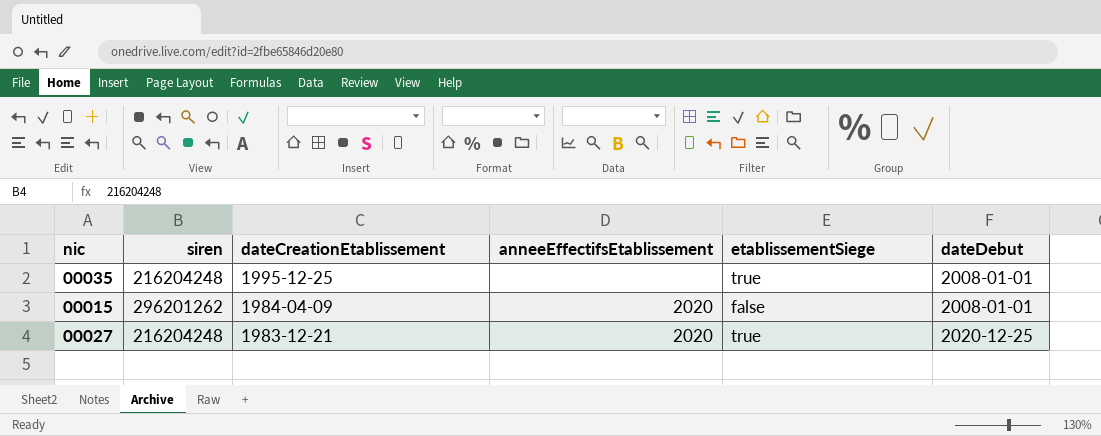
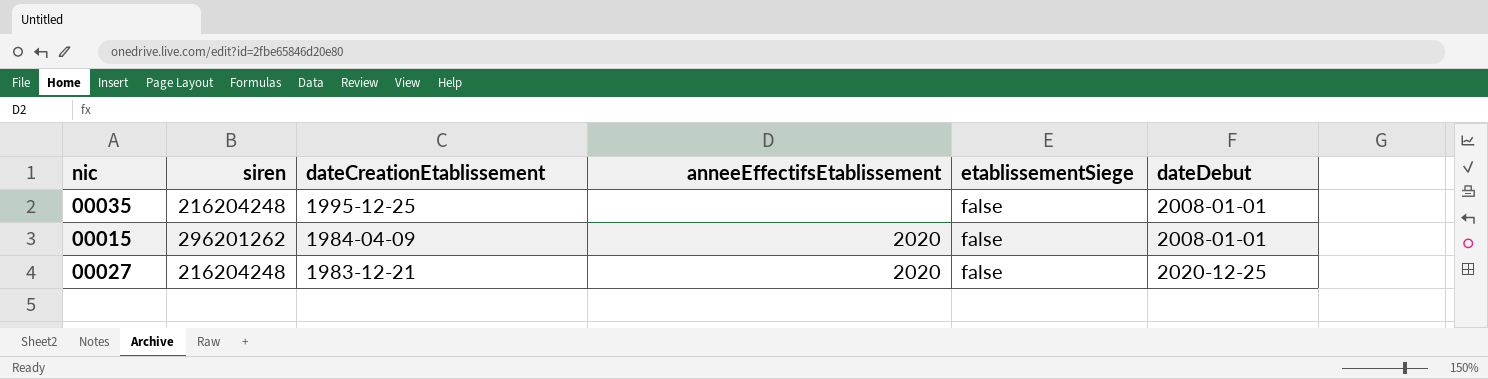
00035 | etablissementSiege: true -> false
00027 | etablissementSiege: true -> false

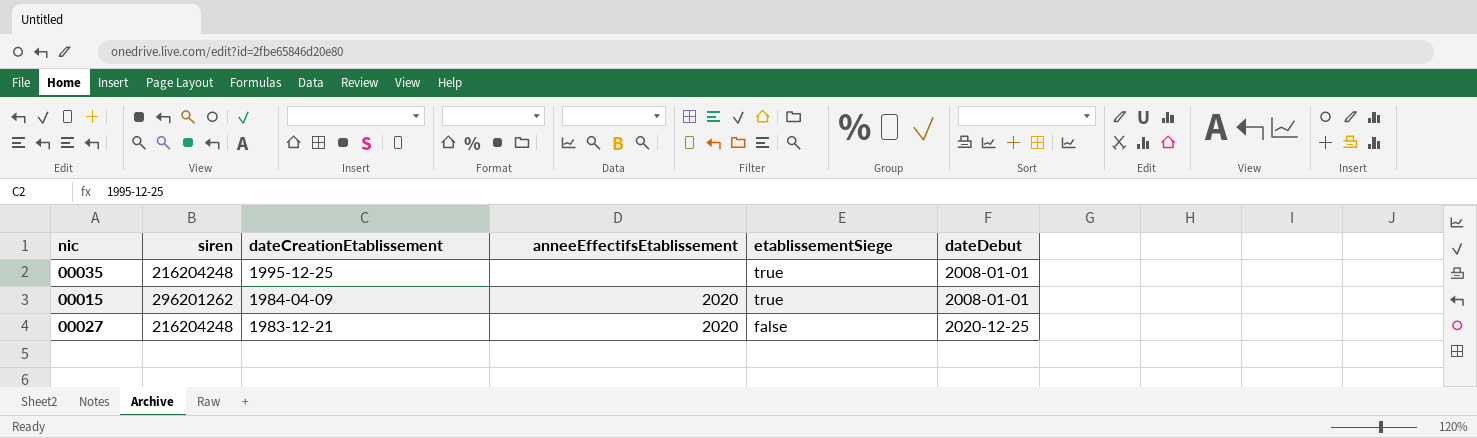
00035 | etablissementSiege: false -> true
00015 | etablissementSiege: false -> true

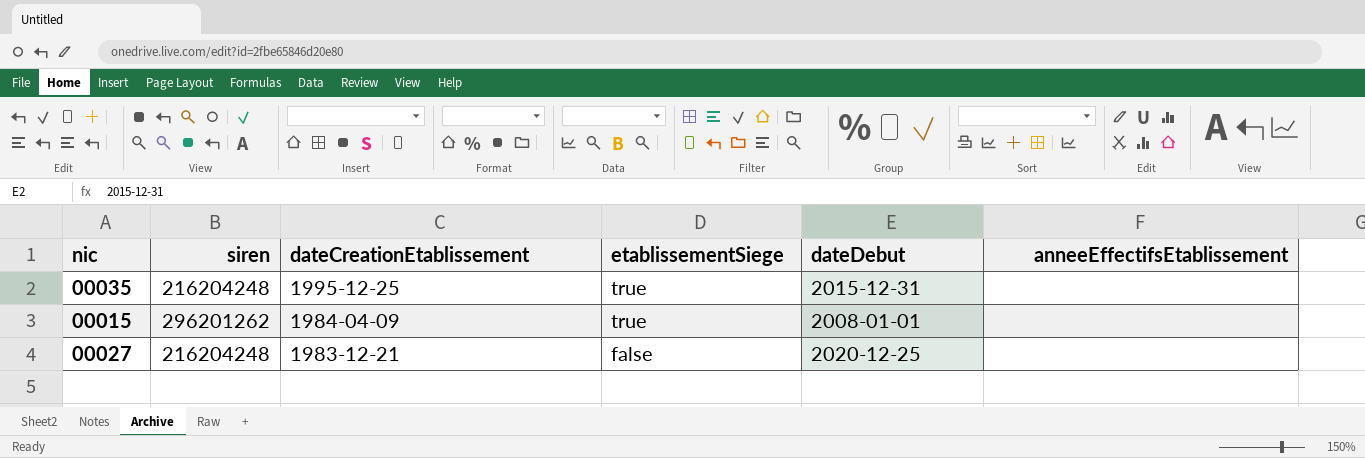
column anneeEffectifsEtablissement | position: 4 -> 6
00035 | dateDebut: 2008-01-01 -> 2015-12-31
00015 | anneeEffectifsEtablissement: 2020 -> none
00027 | anneeEffectifsEtablissement: 2020 -> none

